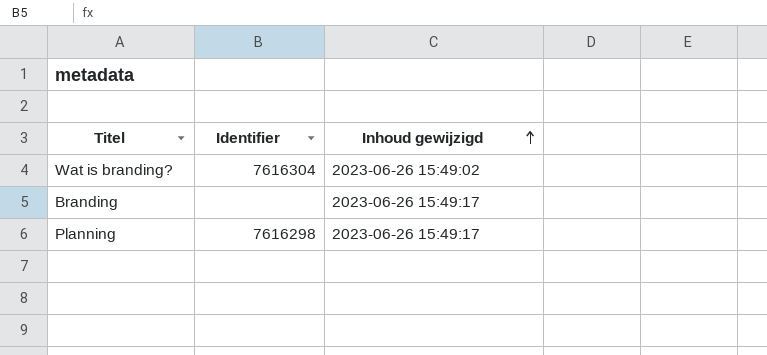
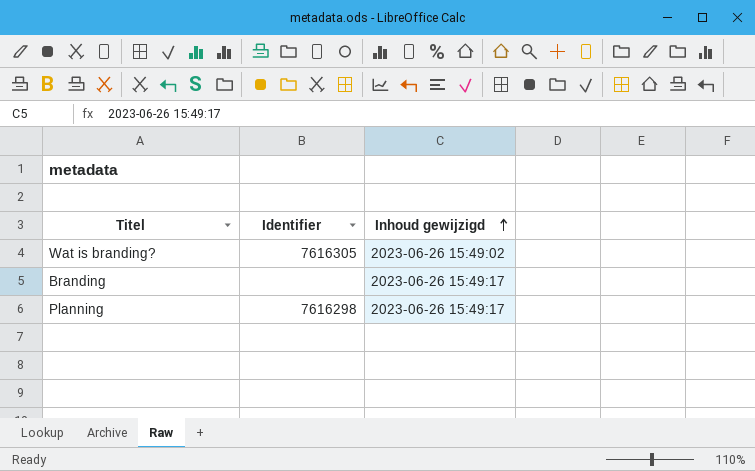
Wat is branding? | Identifier: 7616304 -> 7616305

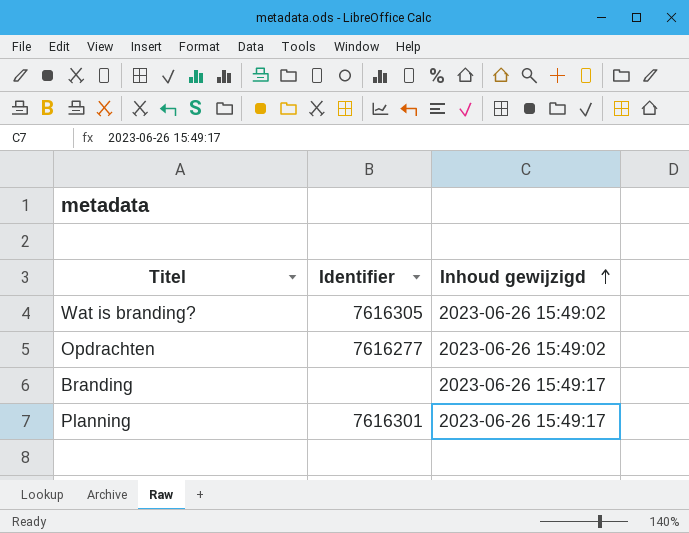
row Opdrachten: none -> 7616277 | 2023-06-26 15:49:02
Planning | Identifier: 7616298 -> 7616301

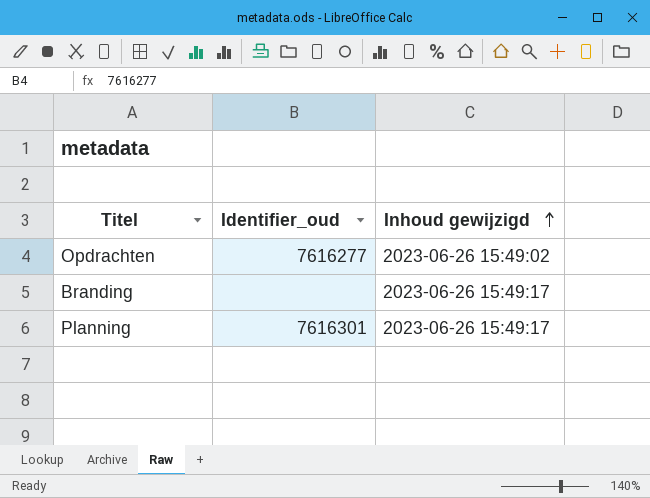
column name: Identifier -> Identifier_oud
row Wat is branding?: 7616305 | 2023-06-26 15:49:02 -> none

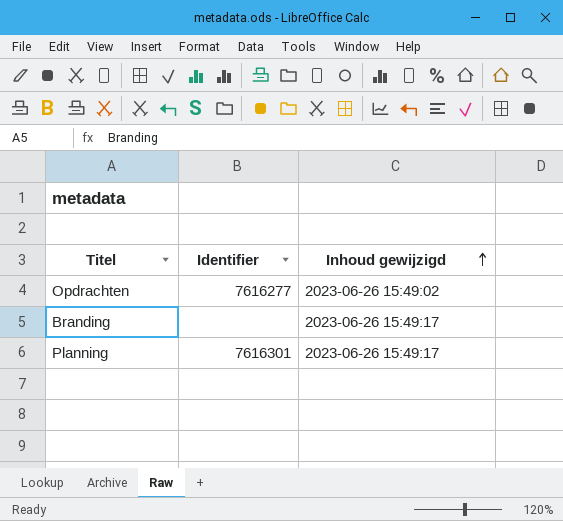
column name: Identifier_oud -> Identifier

